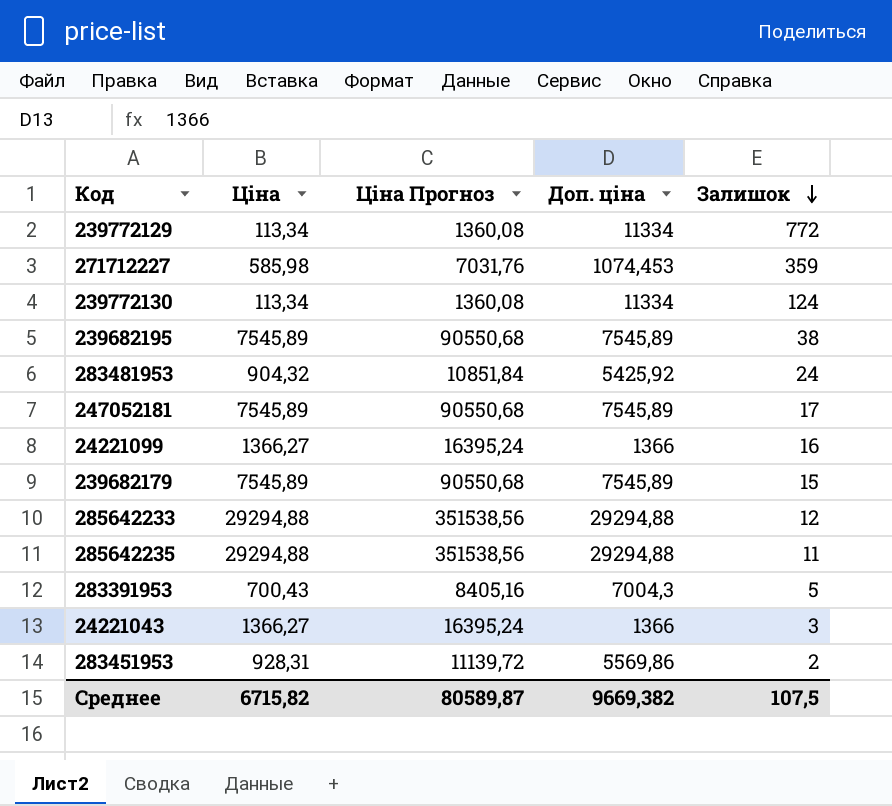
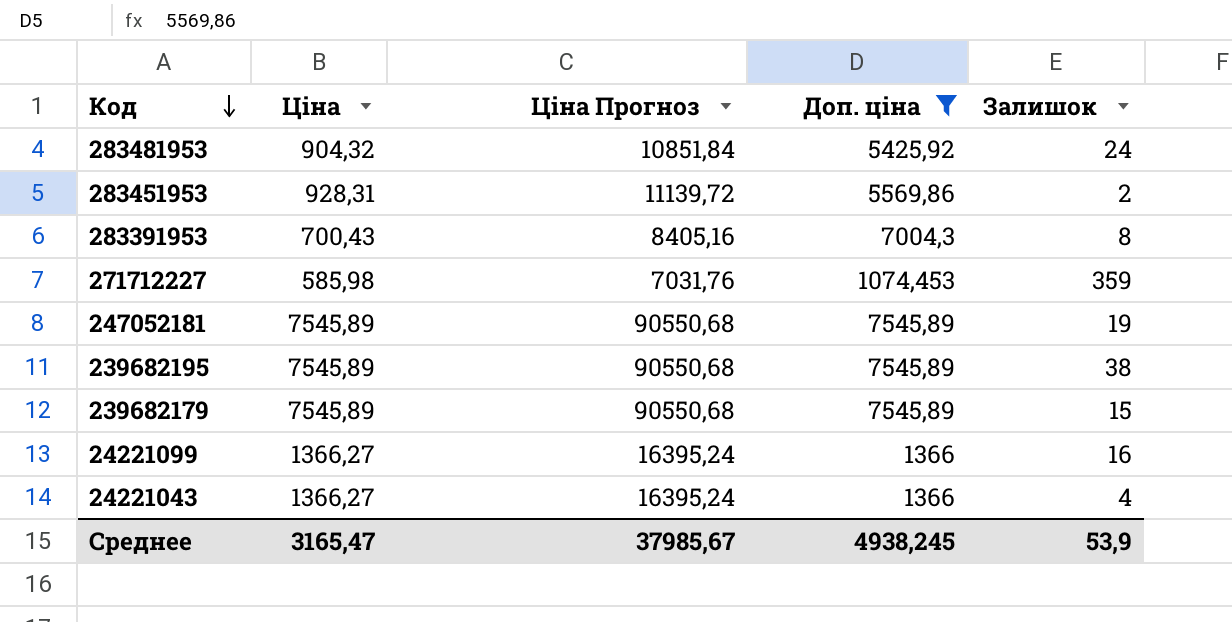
filter: none -> Доп. ціна <= 7545,89
row order: Залишок descending -> Код descending
283391953 | Залишок: 5 -> 8
247052181 | Залишок: 17 -> 19
24221043 | Залишок: 3 -> 4
Среднее | Ціна: 6715,82 -> 3165,47
Среднее | Ціна Прогноз: 80589,87 -> 37985,67
Среднее | Доп. ціна: 9669,382 -> 4938,245
Среднее | Залишок: 107,5 -> 53,9

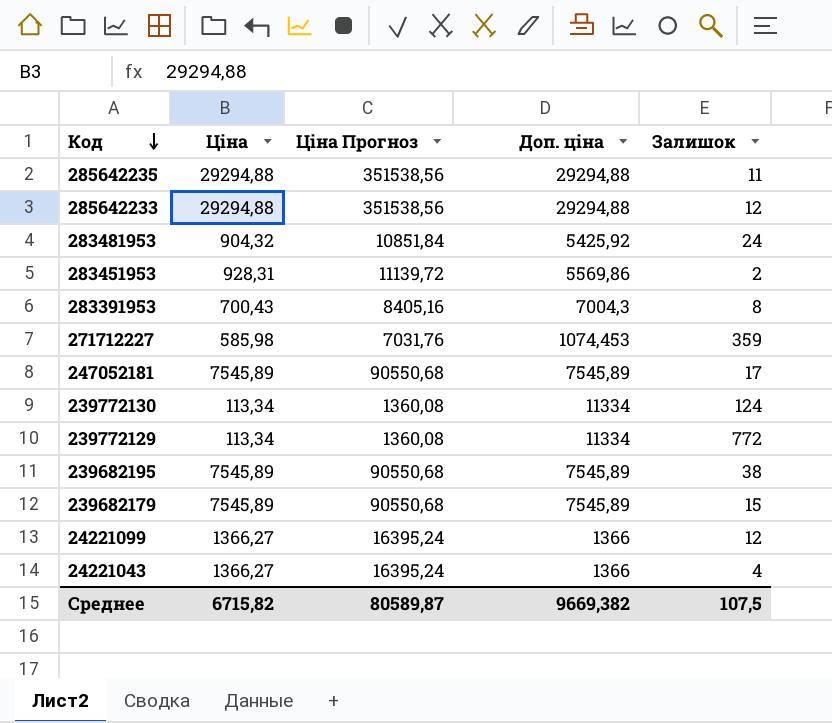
filter: Доп. ціна <= 7545,89 -> none
247052181 | Залишок: 19 -> 17
24221099 | Залишок: 16 -> 12
Среднее | Ціна: 3165,47 -> 6715,82
Среднее | Ціна Прогноз: 37985,67 -> 80589,87
Среднее | Доп. ціна: 4938,245 -> 9669,382
Среднее | Залишок: 53,9 -> 107,5

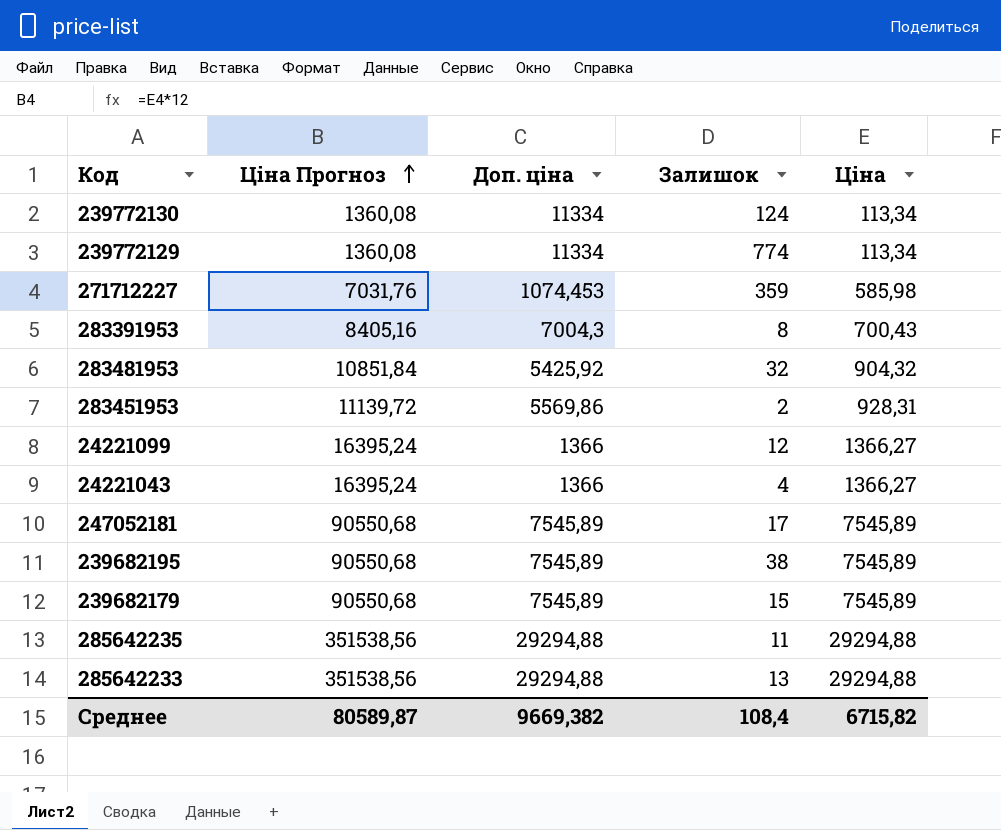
row order: Код descending -> Ціна Прогноз ascending
column Ціна | position: 2 -> 5
239772129 | Залишок: 772 -> 774
283481953 | Залишок: 24 -> 32
285642233 | Залишок: 12 -> 13
Среднее | Залишок: 107,5 -> 108,4

